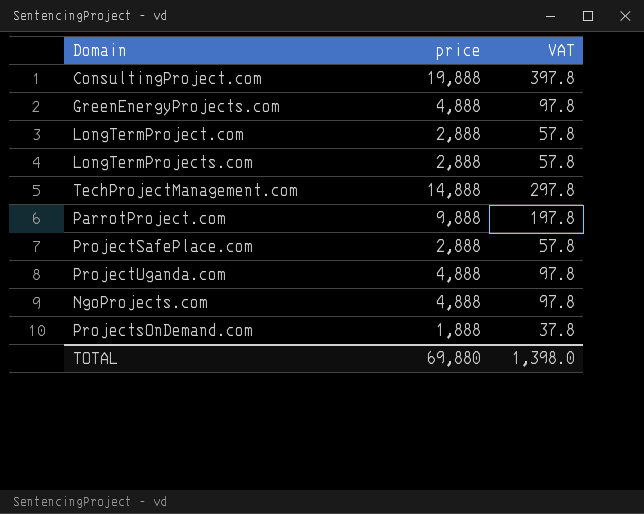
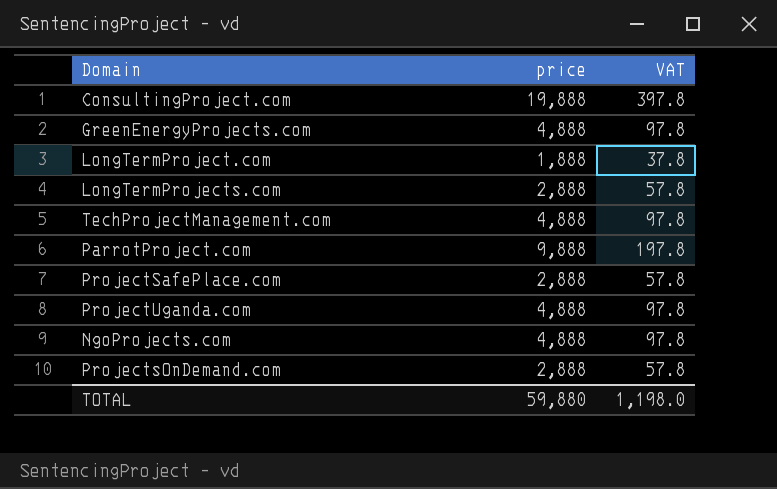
LongTermProject.com | price: 2,888 -> 1,888
LongTermProject.com | VAT: 57.8 -> 37.8
TechProjectManagement.com | price: 14,888 -> 4,888
TechProjectManagement.com | VAT: 297.8 -> 97.8
ProjectsOnDemand.com | price: 1,888 -> 2,888
ProjectsOnDemand.com | VAT: 37.8 -> 57.8
TOTAL | price: 69,880 -> 59,880
TOTAL | VAT: 1,398.0 -> 1,198.0

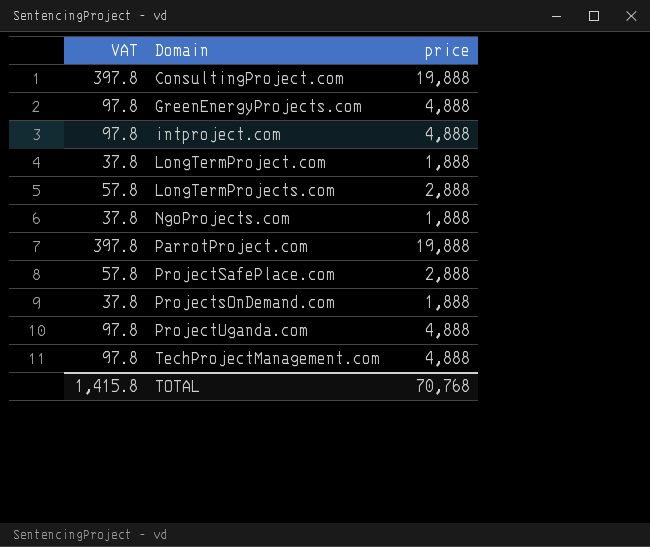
row order: none -> Domain ascending
column VAT | position: 3 -> 1
row intproject.com: none -> 97.8 | 4,888
NgoProjects.com | VAT: 97.8 -> 37.8
NgoProjects.com | price: 4,888 -> 1,888
ParrotProject.com | VAT: 197.8 -> 397.8
ParrotProject.com | price: 9,888 -> 19,888
ProjectsOnDemand.com | VAT: 57.8 -> 37.8
ProjectsOnDemand.com | price: 2,888 -> 1,888
TOTAL | VAT: 1,198.0 -> 1,415.8
TOTAL | price: 59,880 -> 70,768

